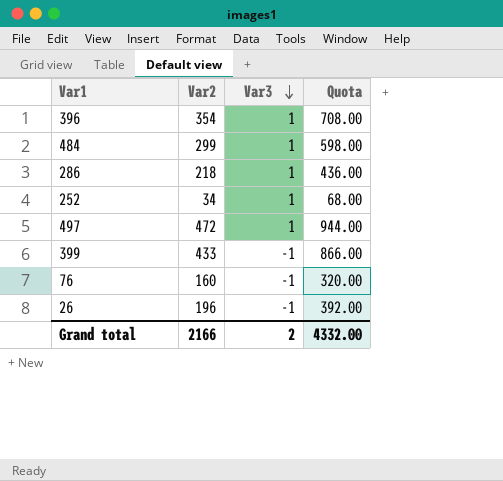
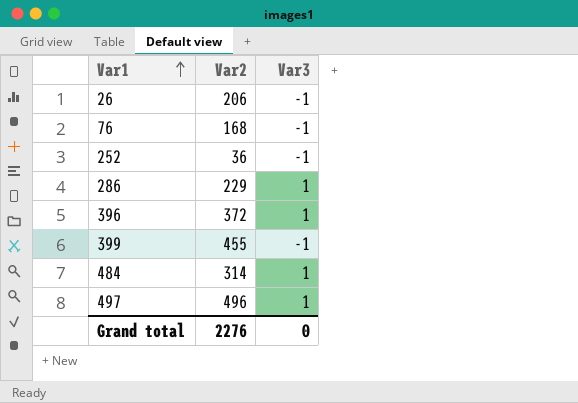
row order: Var3 descending -> Var1 ascending
column Quota | formula: [Var2] * 2 -> none
26 | Var2: 196 -> 206
76 | Var2: 160 -> 168
252 | Var2: 34 -> 36
252 | Var3: 1 -> -1
286 | Var2: 218 -> 229
396 | Var2: 354 -> 372
399 | Var2: 433 -> 455
484 | Var2: 299 -> 314
497 | Var2: 472 -> 496
Grand total | Var2: 2166 -> 2276
Grand total | Var3: 2 -> 0

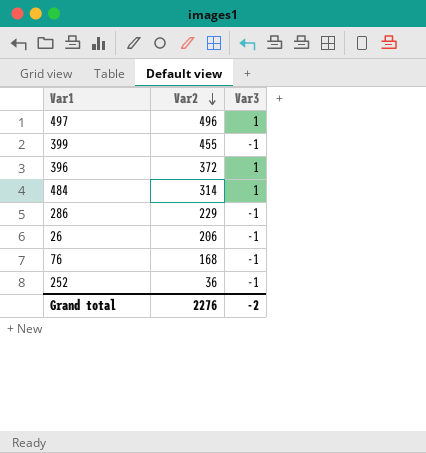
row order: Var1 ascending -> Var2 descending
286 | Var3: 1 -> -1
Grand total | Var3: 0 -> -2

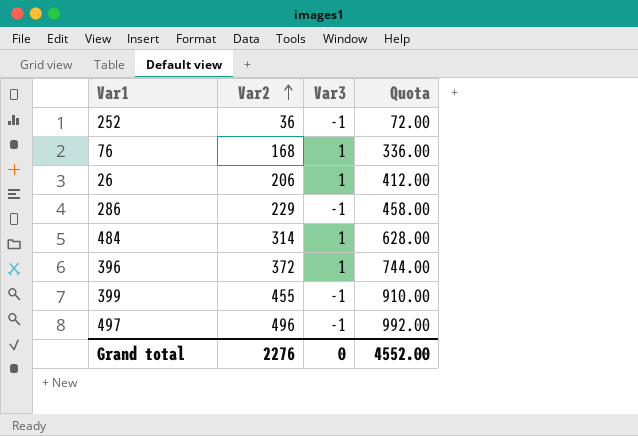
row order: Var2 descending -> Var2 ascending
column Quota | formula: none -> [Var2] * 2
76 | Var3: -1 -> 1
26 | Var3: -1 -> 1
497 | Var3: 1 -> -1
Grand total | Var3: -2 -> 0

